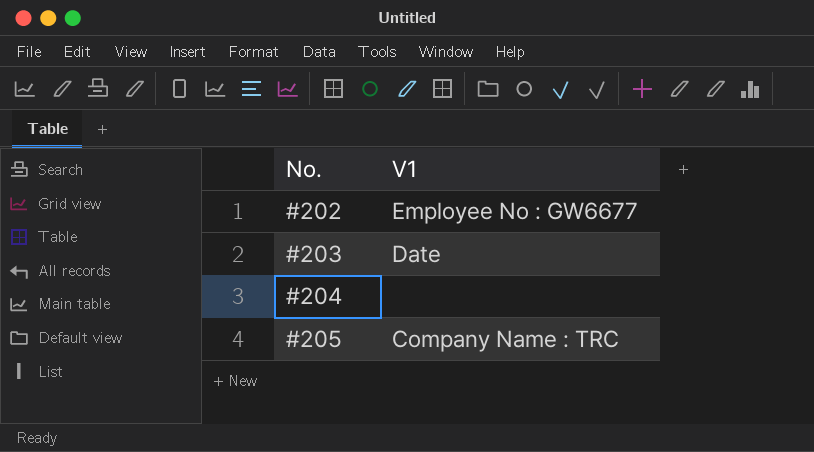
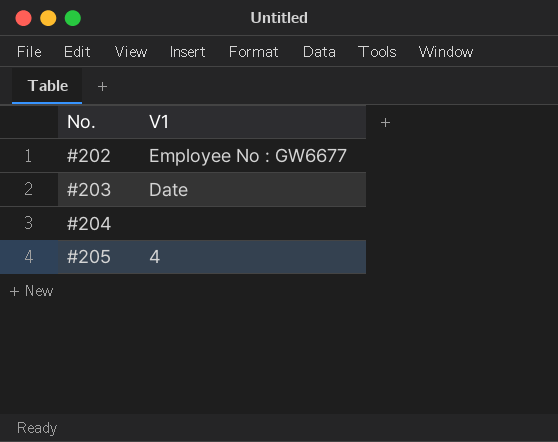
#205 | V1: Company Name : TRC -> 4

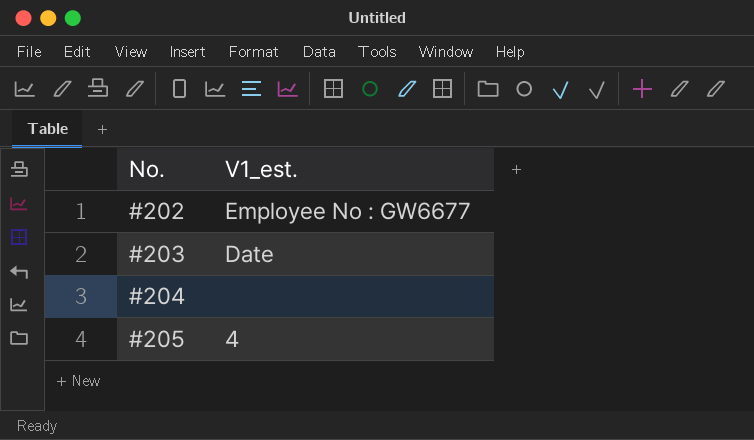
column name: V1 -> V1_est.

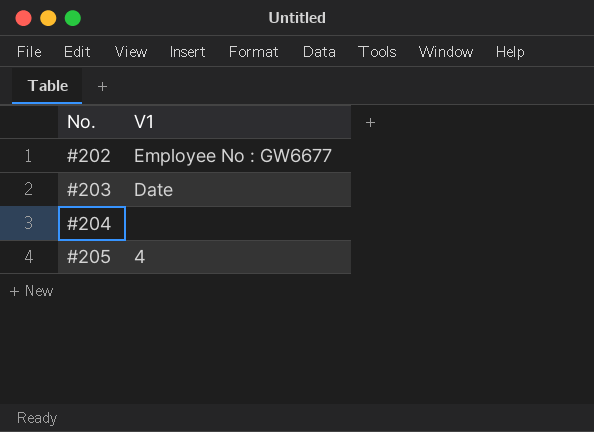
column name: V1_est. -> V1

